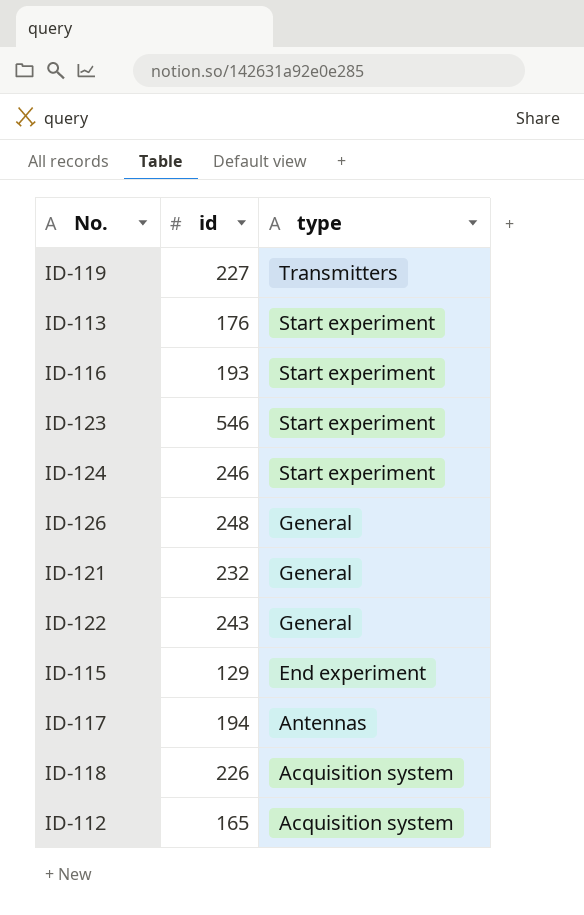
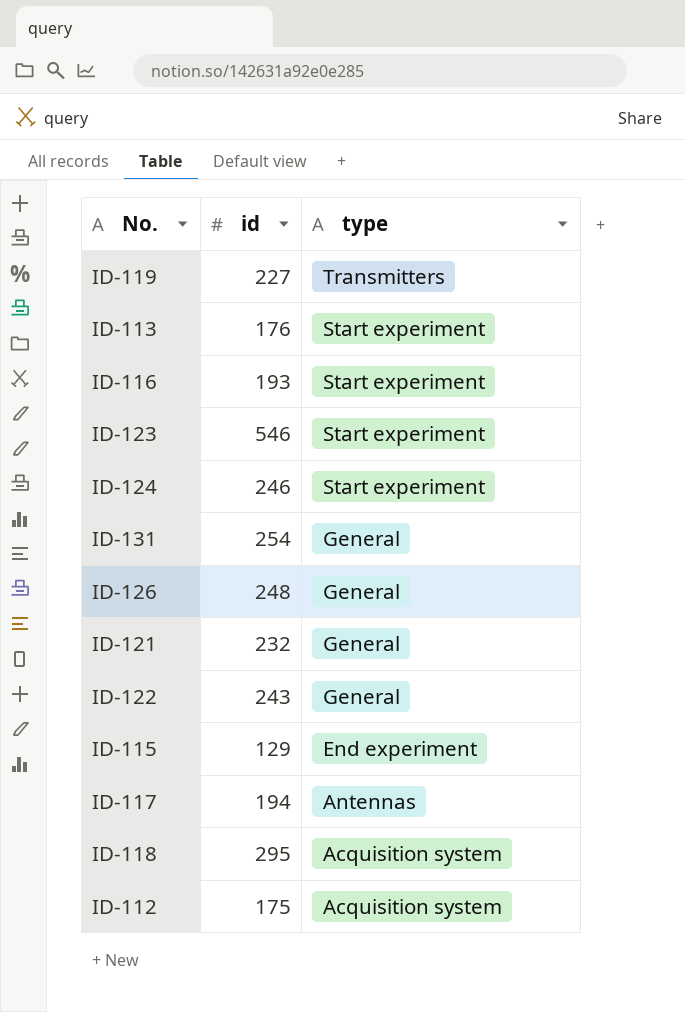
row ID-131: none -> 254 | General
ID-118 | id: 226 -> 295
ID-112 | id: 165 -> 175

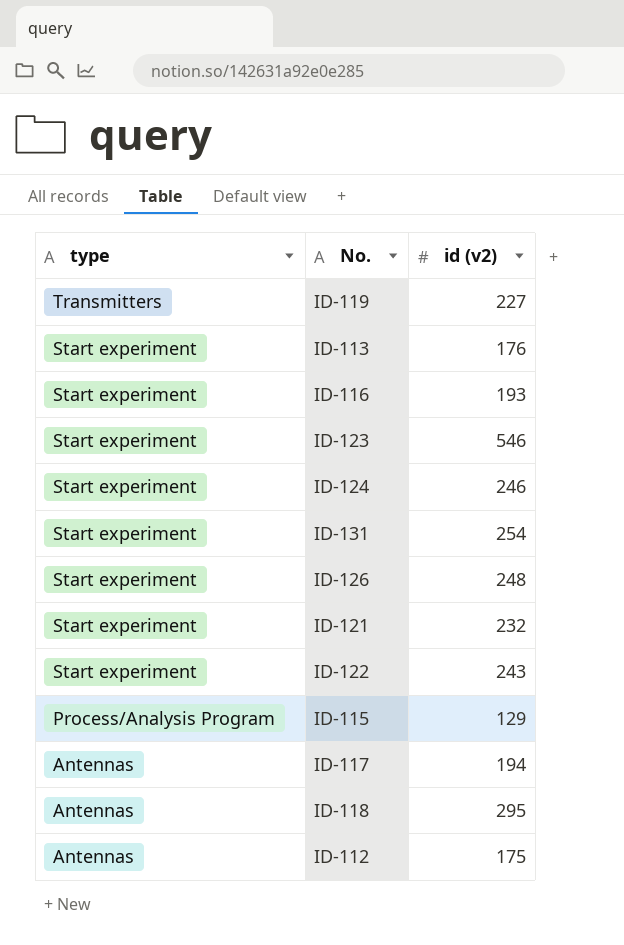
column type | position: 3 -> 1
column name: id -> id (v2)
ID-131 | type: General -> Start experiment
ID-126 | type: General -> Start experiment
ID-121 | type: General -> Start experiment
ID-122 | type: General -> Start experiment
ID-115 | type: End experiment -> Process/Analysis Program
ID-118 | type: Acquisition system -> Antennas
ID-112 | type: Acquisition system -> Antennas

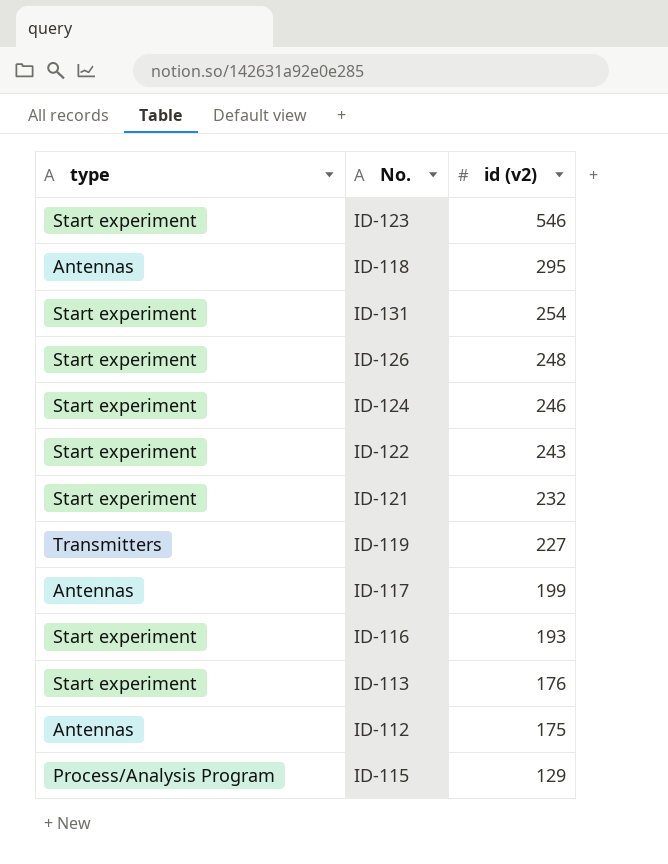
row order: type descending -> id (v2) descending
ID-117 | id (v2): 194 -> 199

